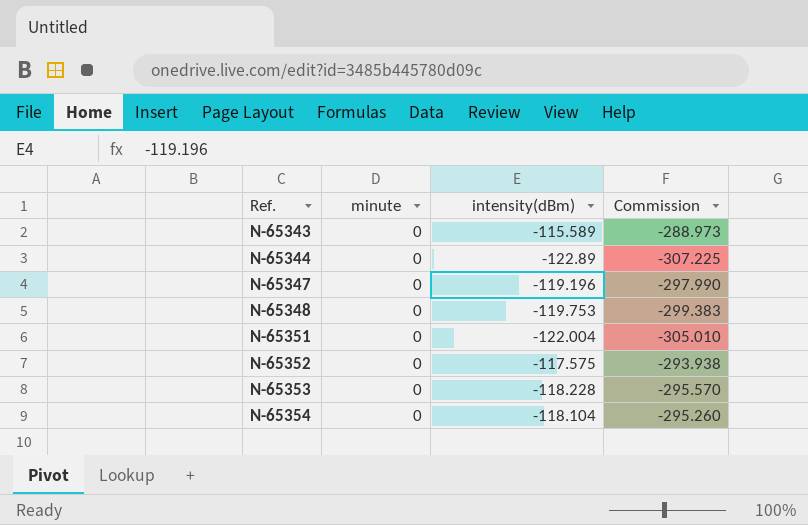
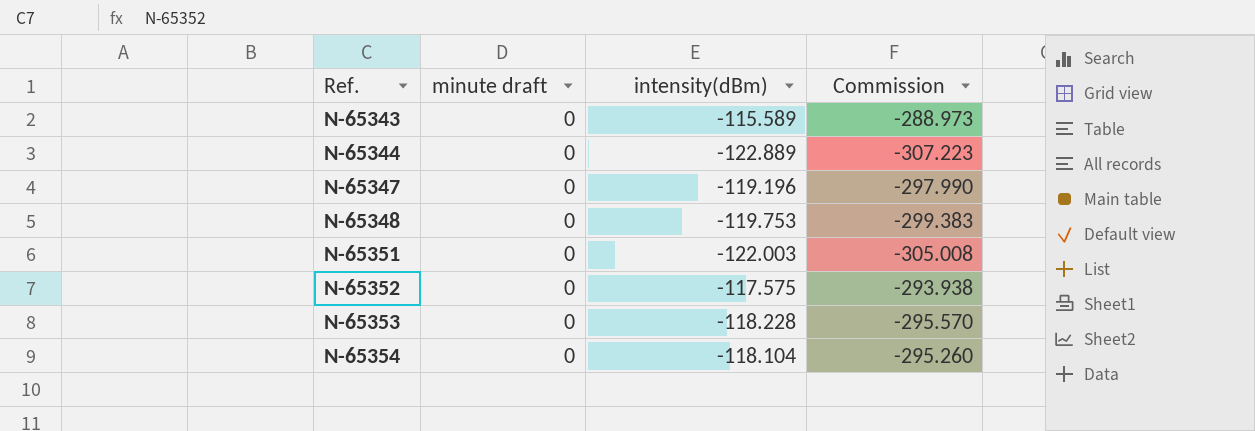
column name: minute -> minute draft
N-65344 | intensity(dBm): -122.89 -> -122.889
N-65344 | Commission: -307.225 -> -307.223
N-65351 | intensity(dBm): -122.004 -> -122.003
N-65351 | Commission: -305.010 -> -305.008

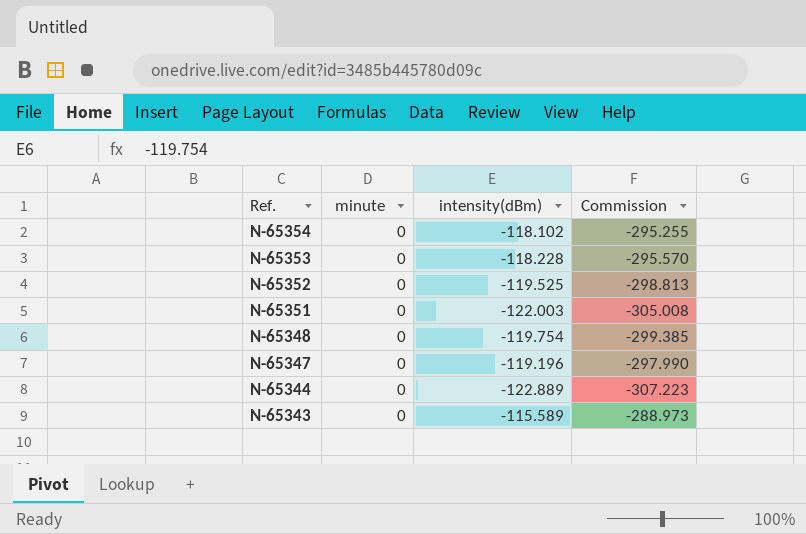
row order: Ref. ascending -> Ref. descending
column name: minute draft -> minute
N-65354 | intensity(dBm): -118.104 -> -118.102
N-65354 | Commission: -295.260 -> -295.255
N-65352 | intensity(dBm): -117.575 -> -119.525
N-65352 | Commission: -293.938 -> -298.813
N-65348 | intensity(dBm): -119.753 -> -119.754
N-65348 | Commission: -299.383 -> -299.385

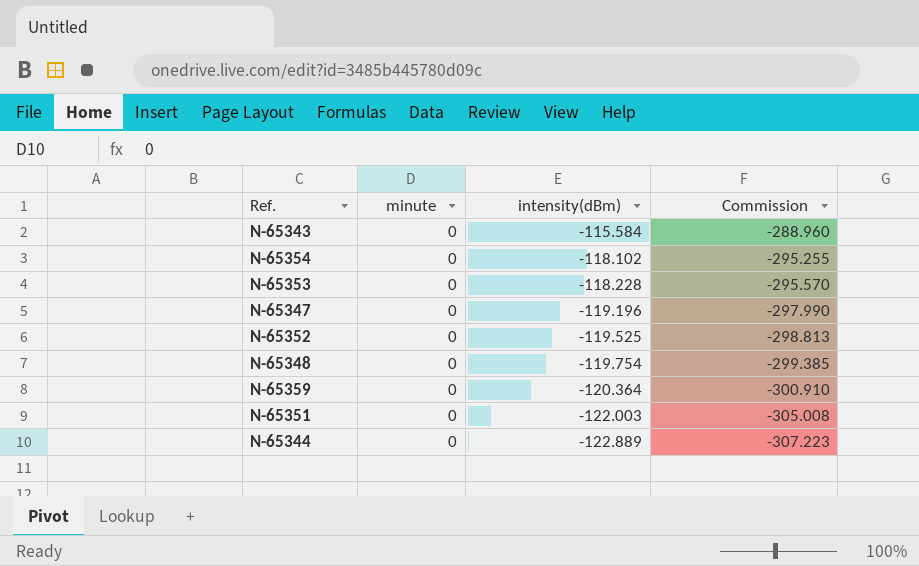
row order: Ref. descending -> intensity(dBm) descending
N-65343 | intensity(dBm): -115.589 -> -115.584
N-65343 | Commission: -288.973 -> -288.960
row N-65359: none -> 0 | -120.364 | -300.910

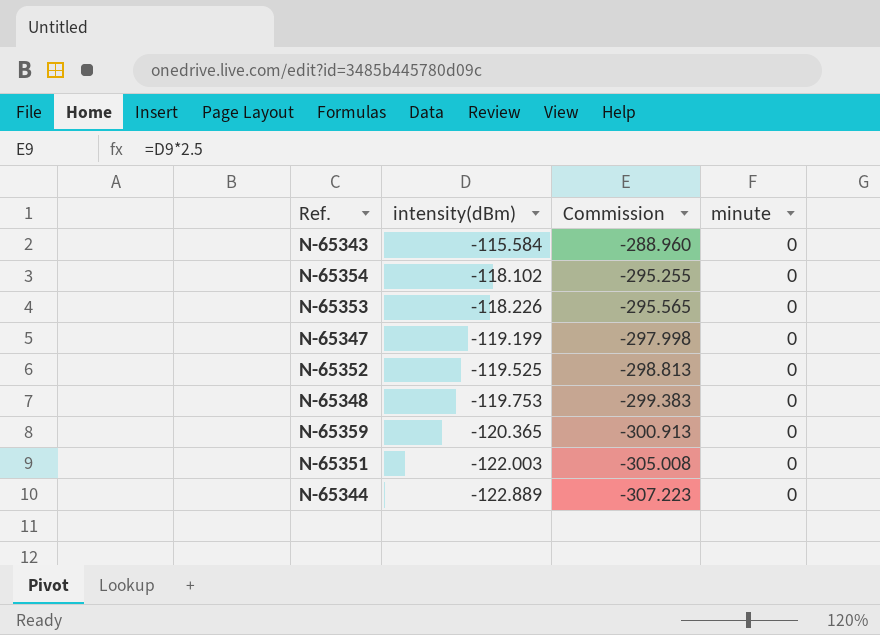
column minute | position: 2 -> 4
N-65353 | intensity(dBm): -118.228 -> -118.226
N-65353 | Commission: -295.570 -> -295.565
N-65347 | intensity(dBm): -119.196 -> -119.199
N-65347 | Commission: -297.990 -> -297.998
N-65348 | intensity(dBm): -119.754 -> -119.753
N-65348 | Commission: -299.385 -> -299.383
N-65359 | intensity(dBm): -120.364 -> -120.365
N-65359 | Commission: -300.910 -> -300.913

